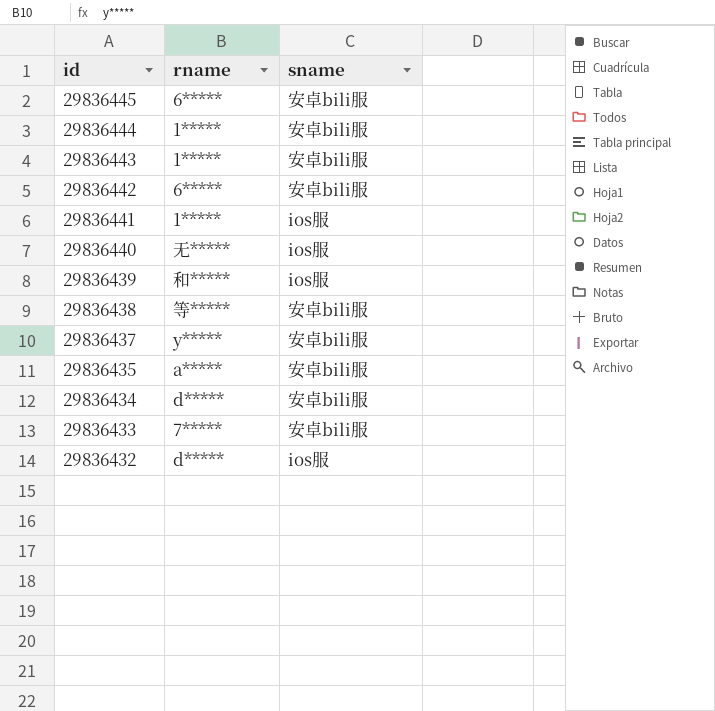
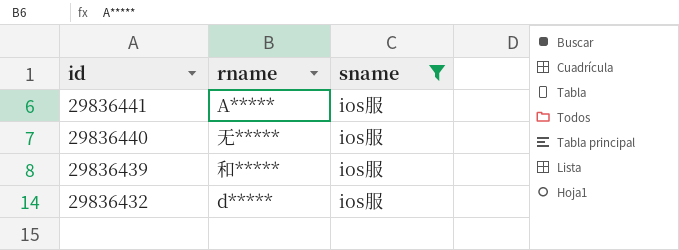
filter: none -> sname = ios服
29836441 | rname: 1***** -> A*****

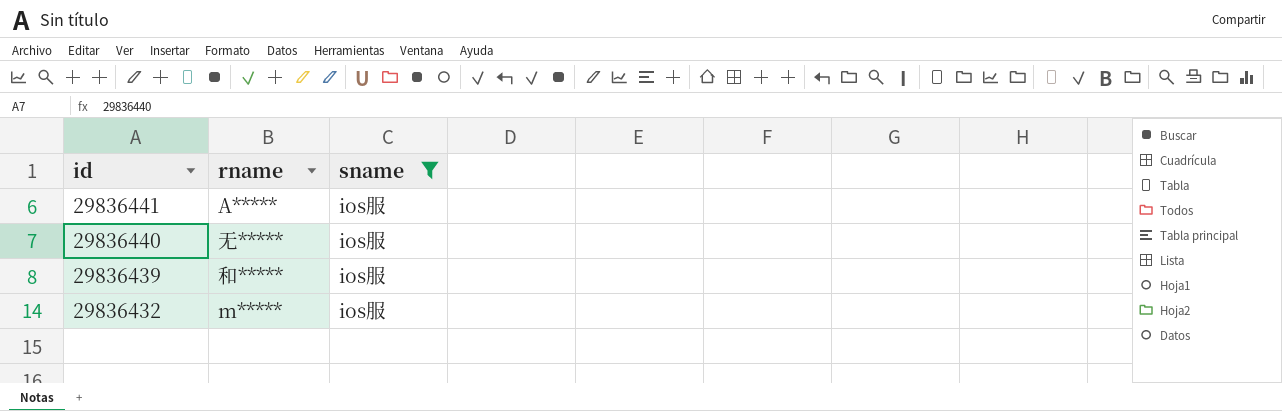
29836432 | rname: d***** -> m*****

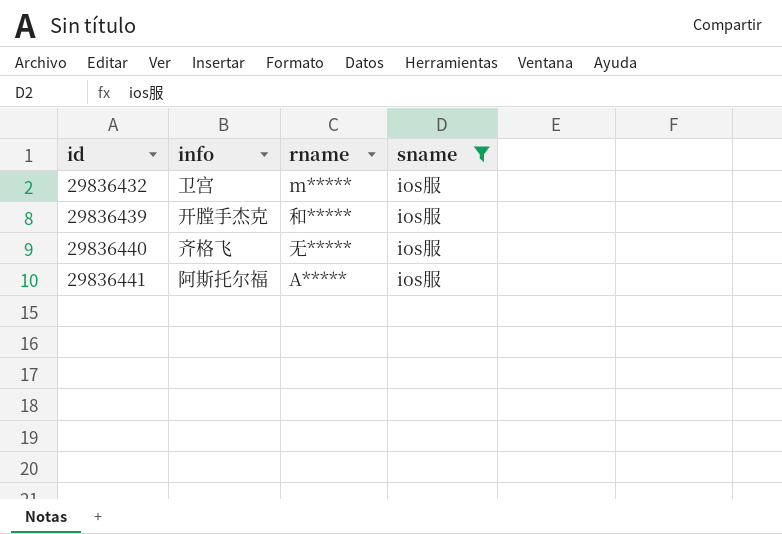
row order: id descending -> id ascending
column info | position: none -> 2

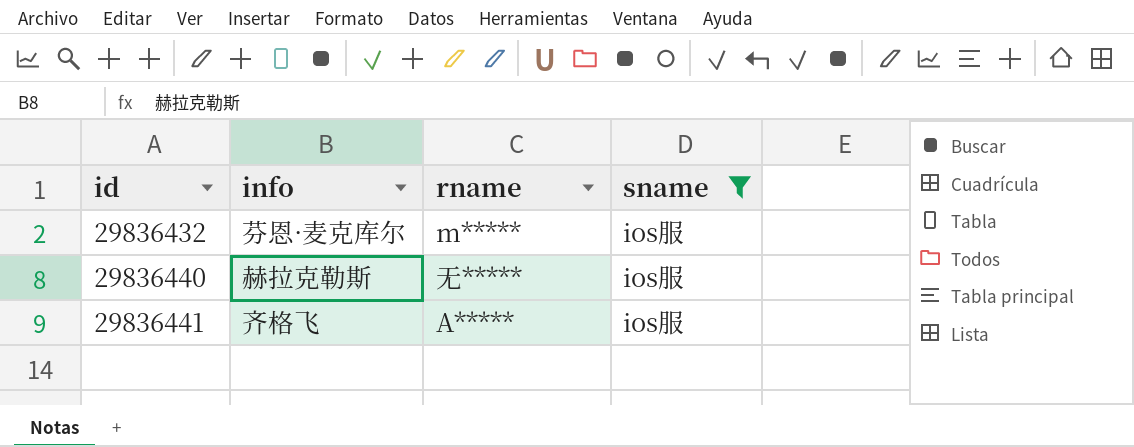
row 29836439: 开膛手杰克 | 和***** | ios服 -> none
29836432 | info: 卫宫 -> 芬恩·麦克库尔
29836440 | info: 齐格飞 -> 赫拉克勒斯
29836441 | info: 阿斯托尔福 -> 齐格飞

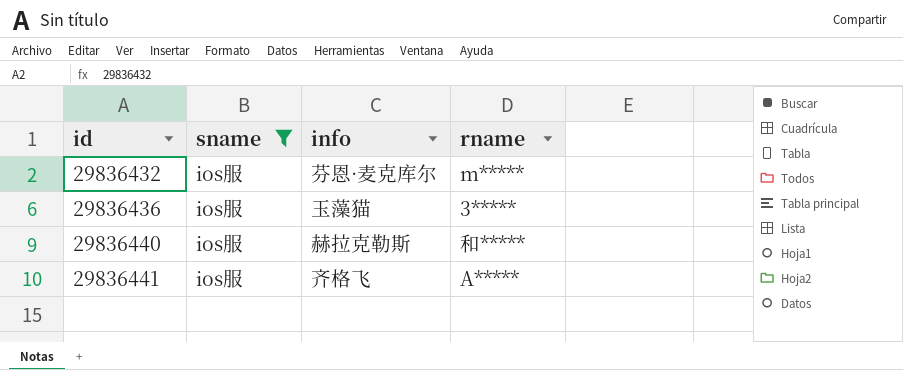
column sname | position: 4 -> 2
row 29836436: none -> ios服 | 玉藻猫 | 3*****
29836440 | rname: 无***** -> 和*****

